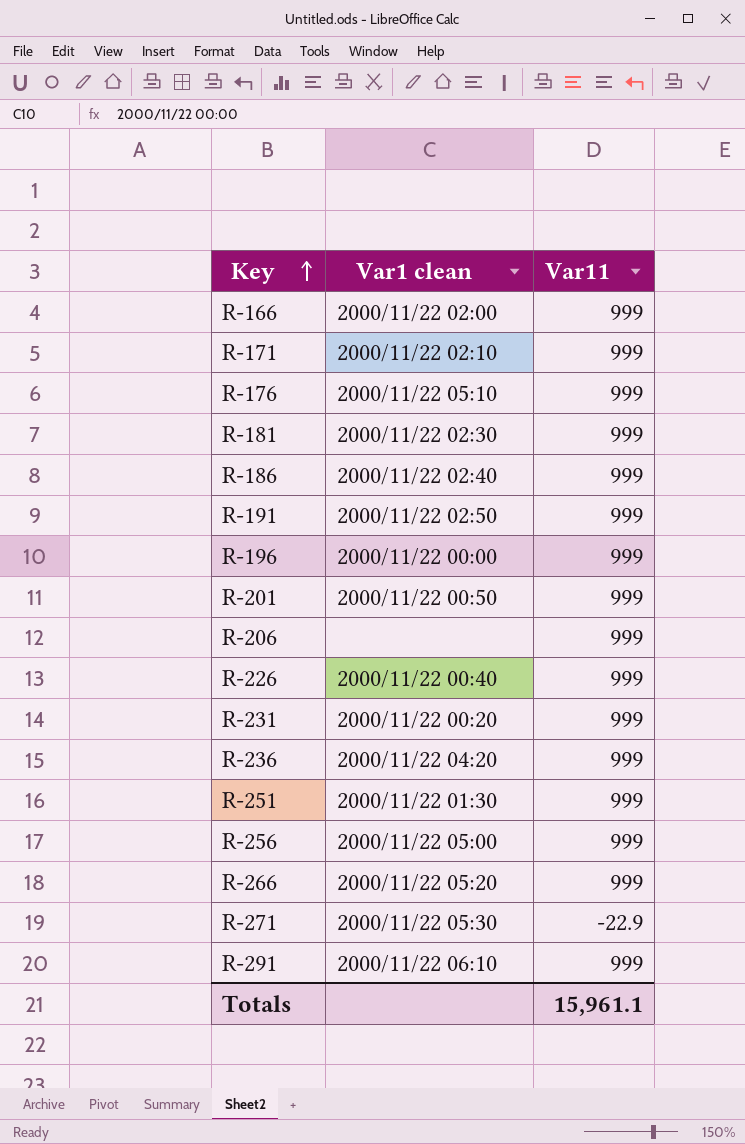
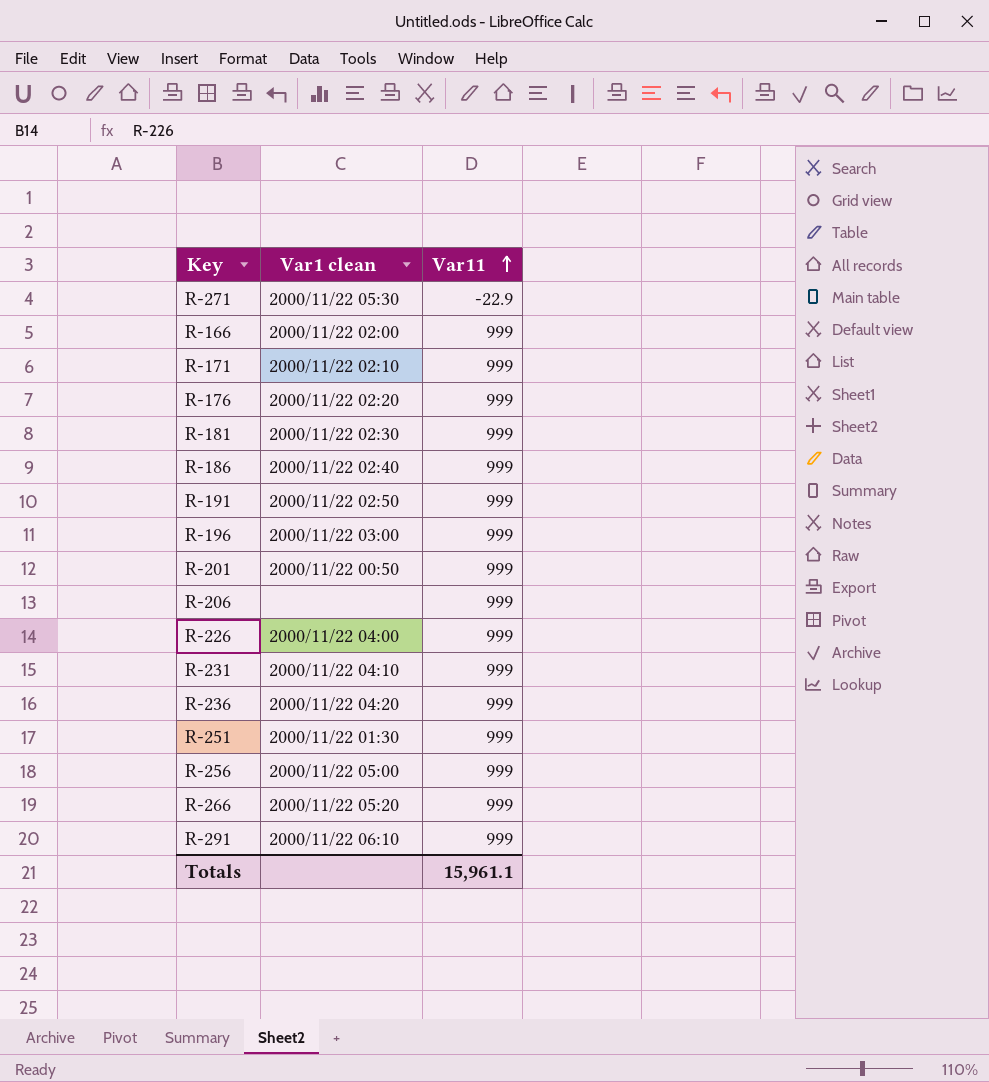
row order: Key ascending -> Var11 ascending
R-176 | Var1 clean: 2000/11/22 05:10 -> 2000/11/22 02:20
R-196 | Var1 clean: 2000/11/22 00:00 -> 2000/11/22 03:00
R-226 | Var1 clean: 2000/11/22 00:40 -> 2000/11/22 04:00
R-231 | Var1 clean: 2000/11/22 00:20 -> 2000/11/22 04:10

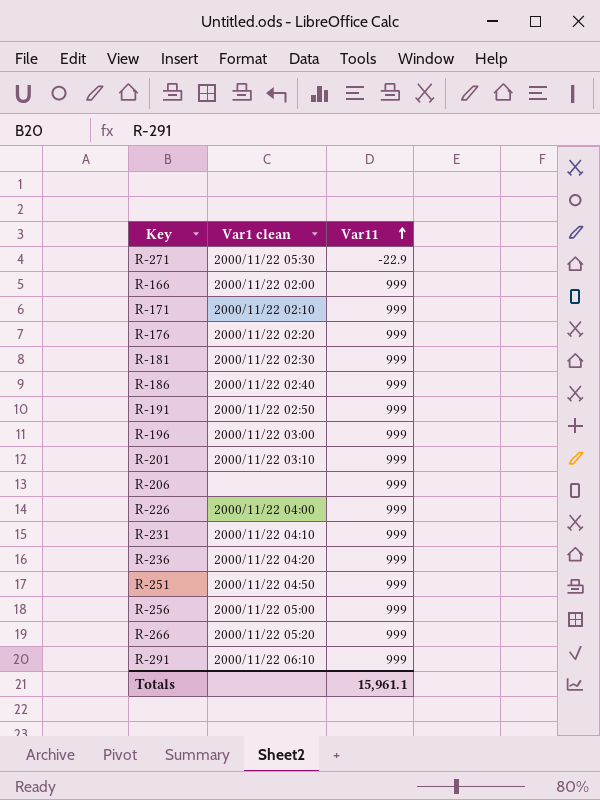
R-201 | Var1 clean: 2000/11/22 00:50 -> 2000/11/22 03:10
R-251 | Var1 clean: 2000/11/22 01:30 -> 2000/11/22 04:50

